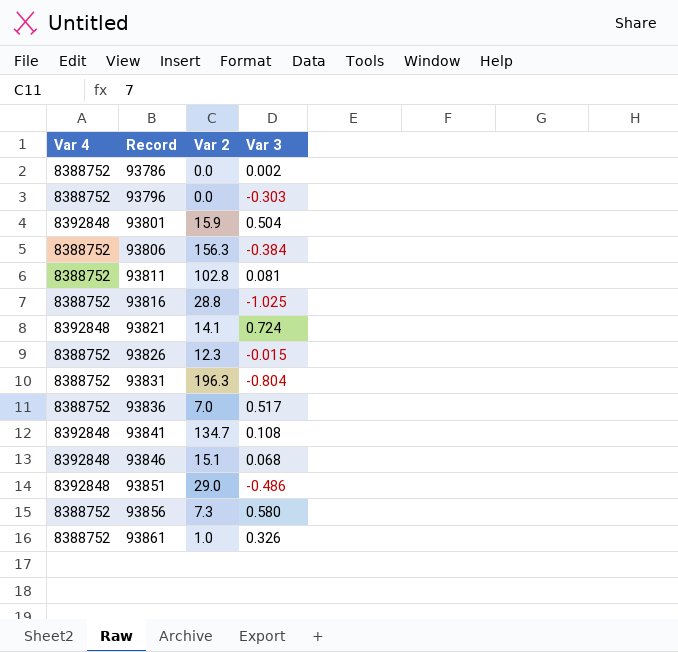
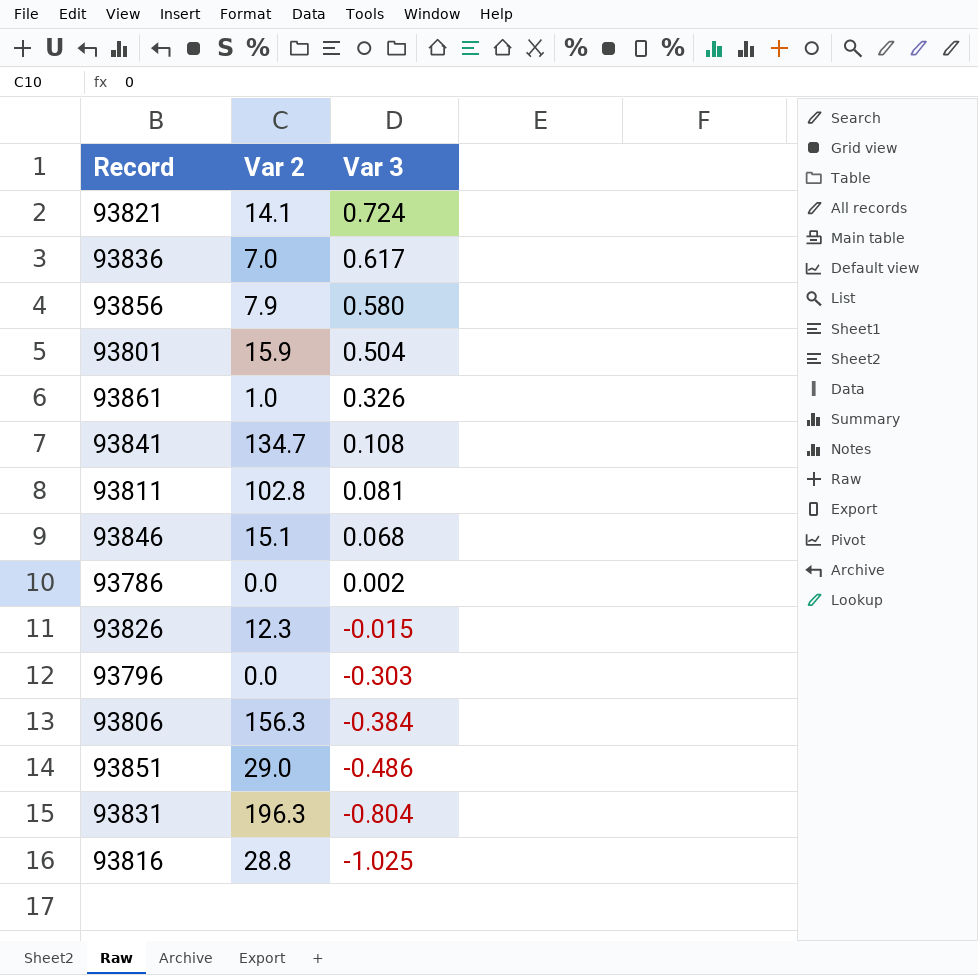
row order: Record ascending -> Var 3 descending
column Var 4 | position: 1 -> none
93836 | Var 3: 0.517 -> 0.617
93856 | Var 2: 7.3 -> 7.9

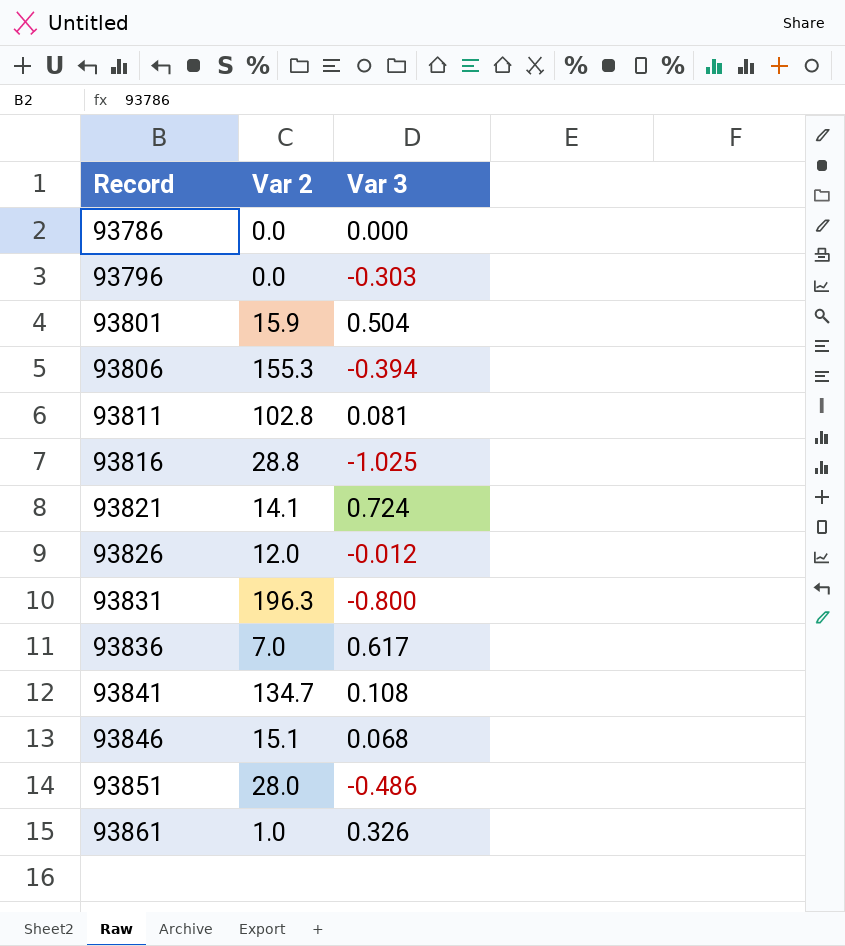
row order: Var 3 descending -> Record ascending
row 93856: 7.9 | 0.580 -> none
93786 | Var 3: 0.002 -> 0.000
93806 | Var 2: 156.3 -> 155.3
93806 | Var 3: -0.384 -> -0.394
93826 | Var 2: 12.3 -> 12.0
93826 | Var 3: -0.015 -> -0.012
93831 | Var 3: -0.804 -> -0.800
93851 | Var 2: 29.0 -> 28.0

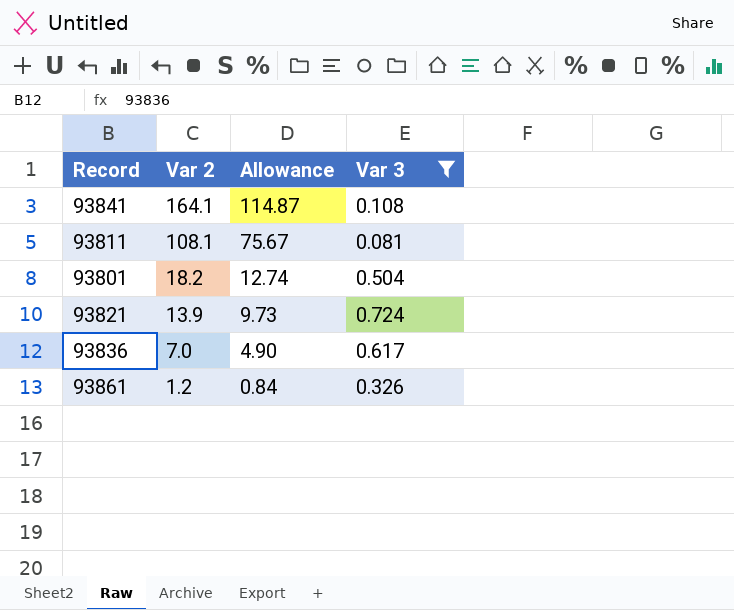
filter: none -> Var 3 >= 0.081
row order: Record ascending -> Var 2 descending
column Allowance | formula: none -> [Var 2] * 0.7
93841 | Var 2: 134.7 -> 164.1
93811 | Var 2: 102.8 -> 108.1
93801 | Var 2: 15.9 -> 18.2
93821 | Var 2: 14.1 -> 13.9
93861 | Var 2: 1.0 -> 1.2

